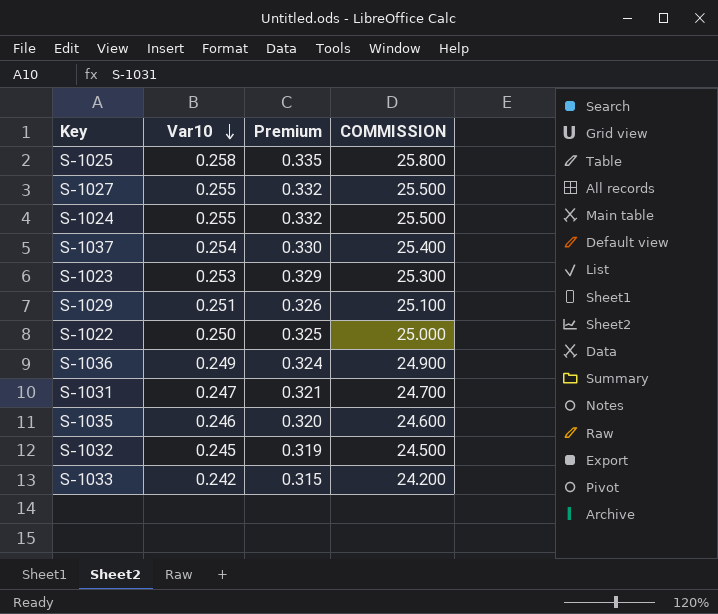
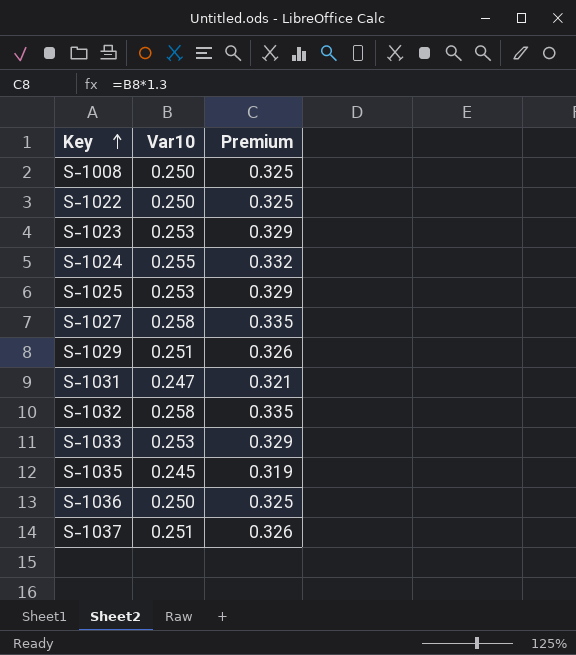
row order: Var10 descending -> Key ascending
column COMMISSION | formula: [Var10] * 100 -> none
row S-1008: none -> 0.250 | 0.325
S-1025 | Var10: 0.258 -> 0.253
S-1025 | Premium: 0.335 -> 0.329
S-1027 | Var10: 0.255 -> 0.258
S-1027 | Premium: 0.332 -> 0.335
S-1032 | Var10: 0.245 -> 0.258
S-1032 | Premium: 0.319 -> 0.335
S-1033 | Var10: 0.242 -> 0.253
S-1033 | Premium: 0.315 -> 0.329
S-1035 | Var10: 0.246 -> 0.245
S-1035 | Premium: 0.320 -> 0.319
S-1036 | Var10: 0.249 -> 0.250
S-1036 | Premium: 0.324 -> 0.325
S-1037 | Var10: 0.254 -> 0.251
S-1037 | Premium: 0.330 -> 0.326

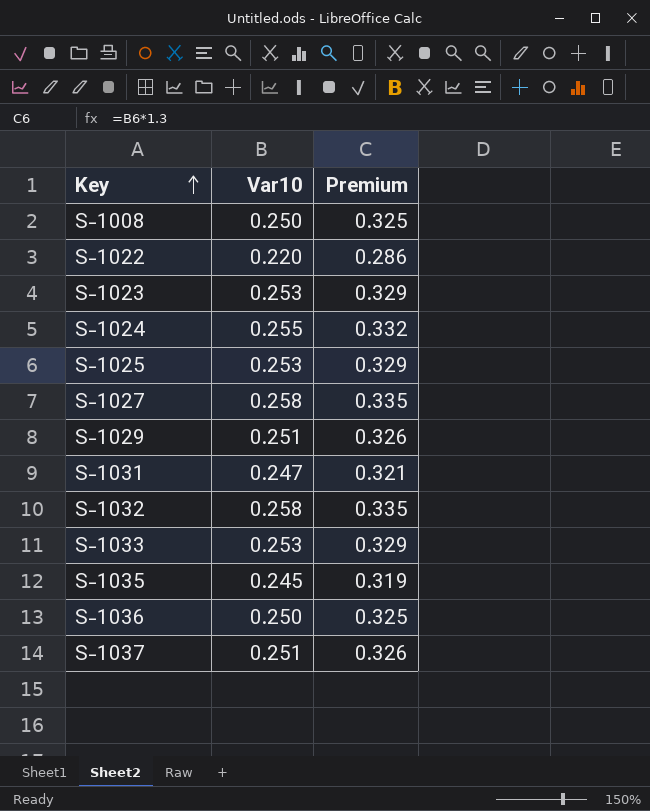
S-1022 | Var10: 0.250 -> 0.220
S-1022 | Premium: 0.325 -> 0.286

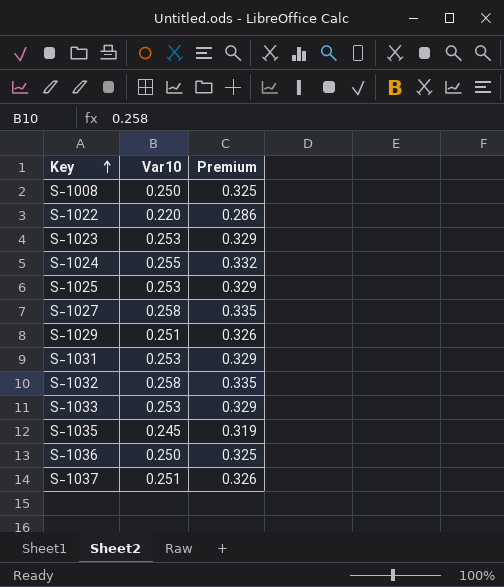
S-1031 | Var10: 0.247 -> 0.253
S-1031 | Premium: 0.321 -> 0.329

